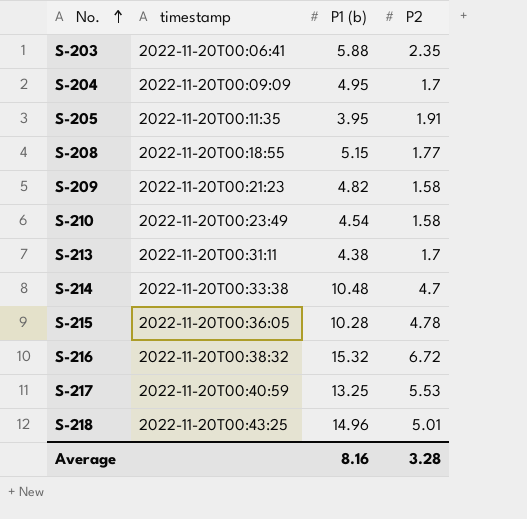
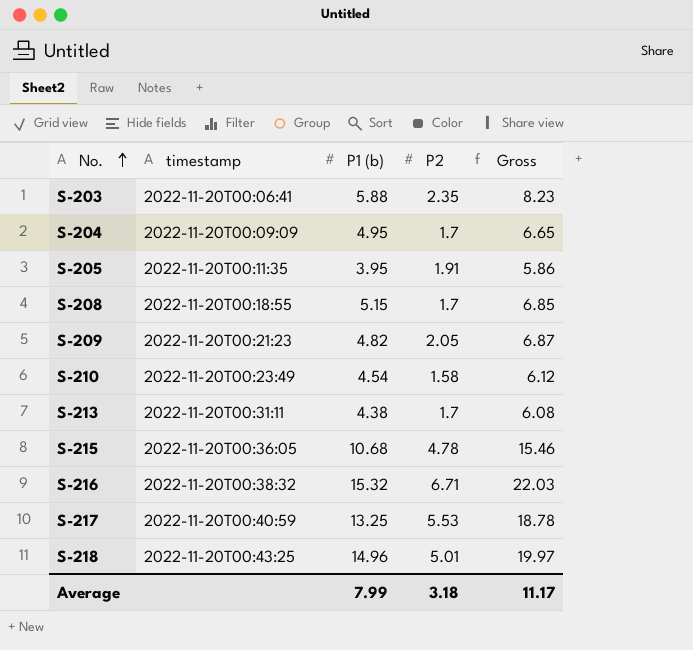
column Gross | formula: none -> [P1 (b)] + [P2]
row S-214: 2022-11-20T00:33:38 | 10.48 | 4.7 -> none
S-208 | P2: 1.77 -> 1.7
S-209 | P2: 1.58 -> 2.05
S-215 | P1 (b): 10.28 -> 10.68
S-216 | P2: 6.72 -> 6.71
Average | P1 (b): 8.16 -> 7.99
Average | P2: 3.28 -> 3.18

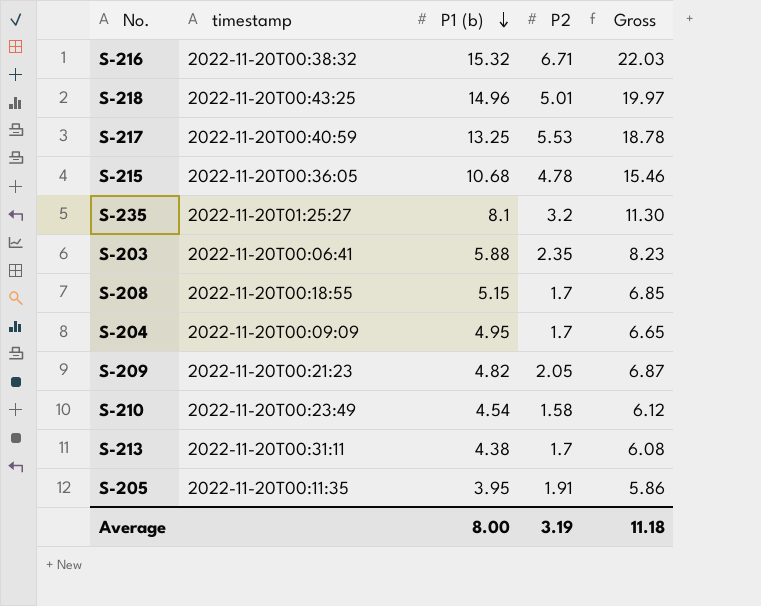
row order: No. ascending -> P1 (b) descending
row S-235: none -> 2022-11-20T01:25:27 | 8.1 | 3.2 | 11.30
Average | P1 (b): 7.99 -> 8.00
Average | P2: 3.18 -> 3.19
Average | Gross: 11.17 -> 11.18

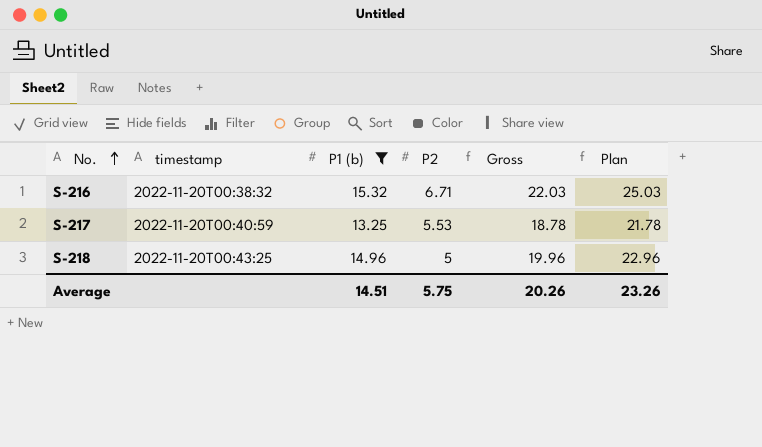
filter: none -> P1 (b) >= 13.25
row order: P1 (b) descending -> No. ascending
column Plan | formula: none -> [Gross] + 3
S-218 | P2: 5.01 -> 5
S-218 | Gross: 19.97 -> 19.96
Average | P1 (b): 8.00 -> 14.51
Average | P2: 3.19 -> 5.75
Average | Gross: 11.18 -> 20.26

